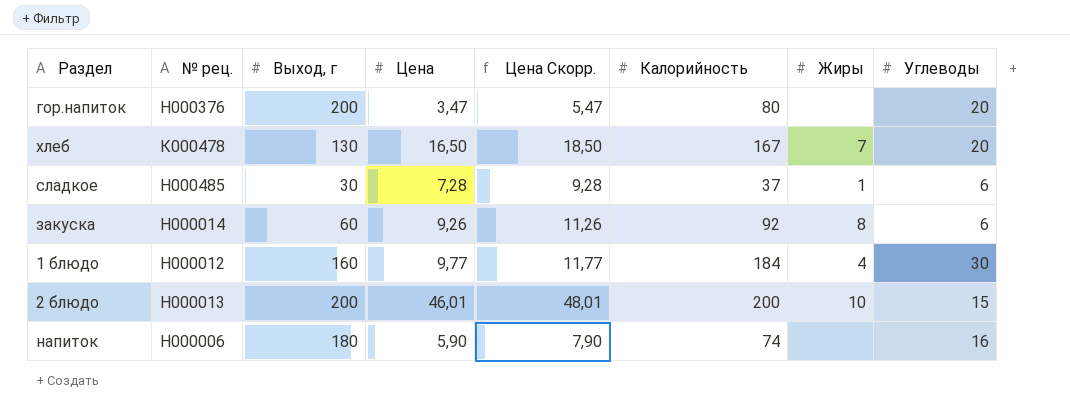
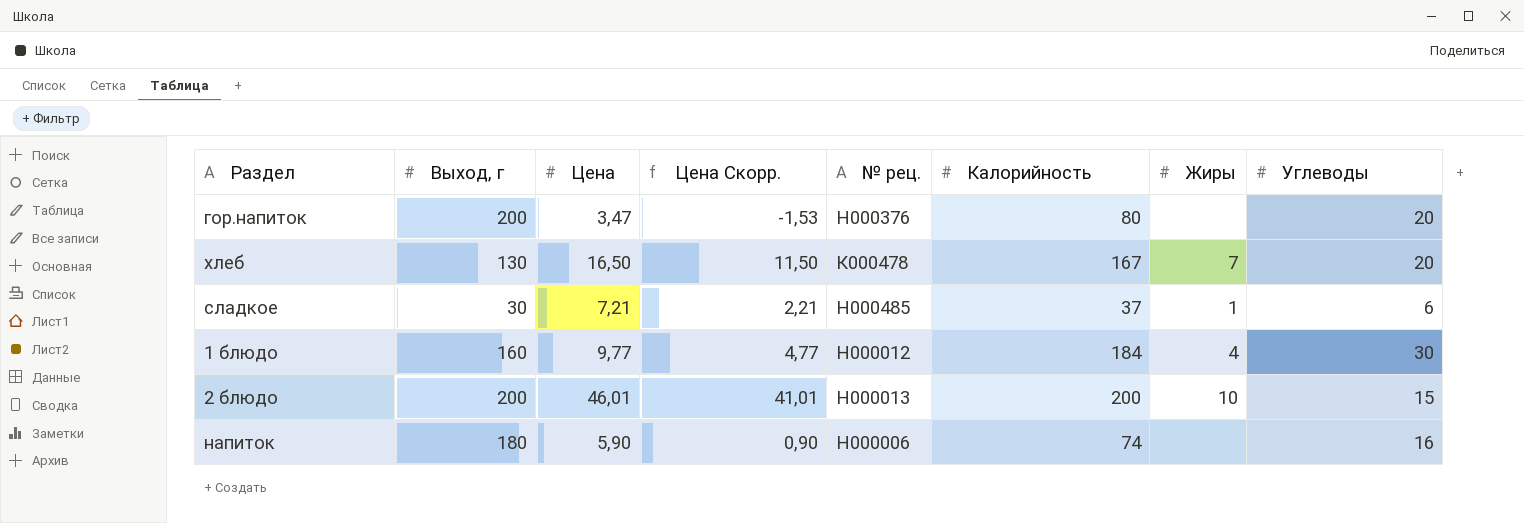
column Цена Скорр. | formula: [Цена] + 2 -> [Цена] - 5
column № рец. | position: 2 -> 5
row закуска: Н000014 | 60 | 9,26 | 11,26 | 92 | 8 | 6 -> none
сладкое | Цена: 7,28 -> 7,21

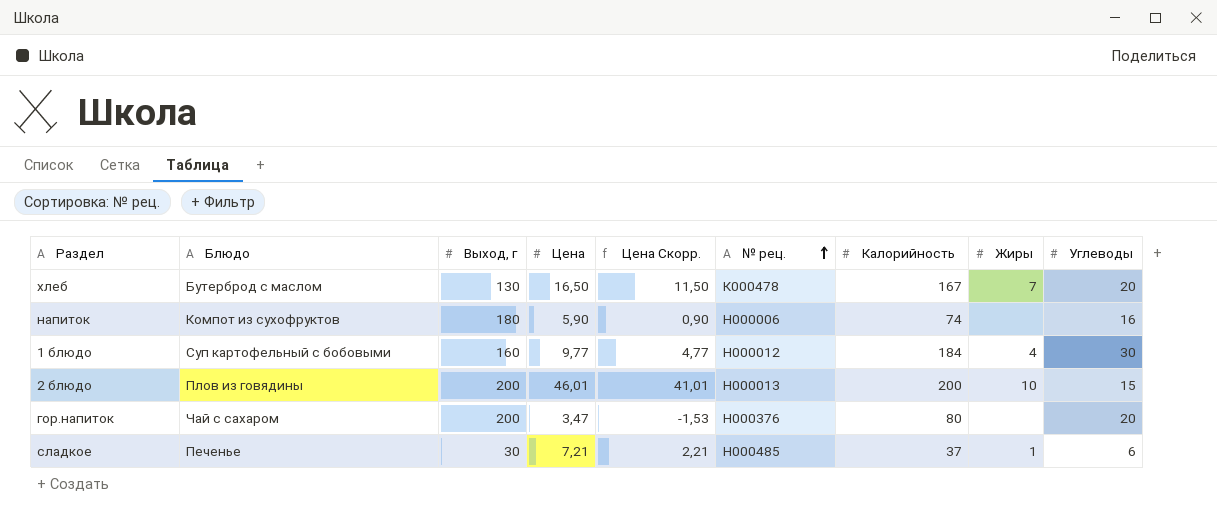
row order: none -> № рец. ascending
column Блюдо | position: none -> 2

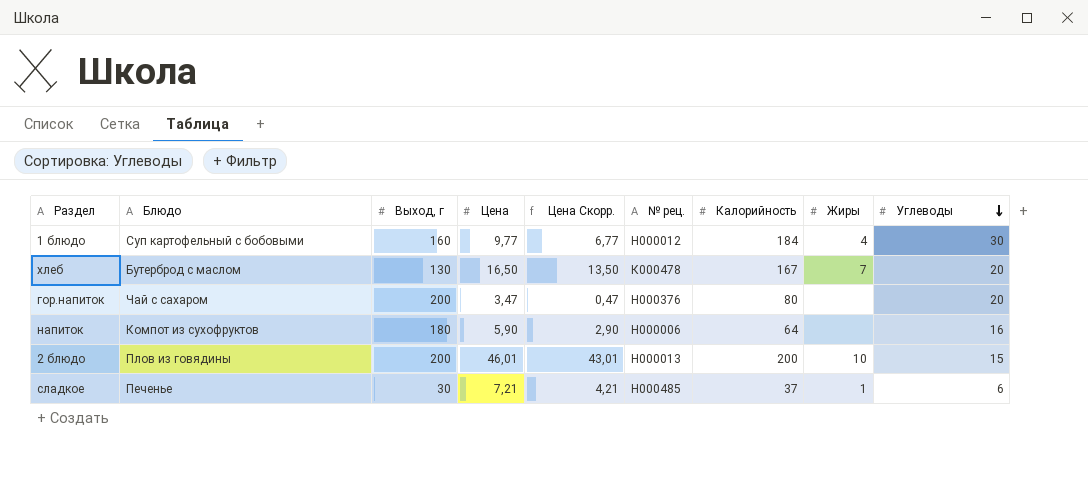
row order: № рец. ascending -> Углеводы descending
column Цена Скорр. | formula: [Цена] - 5 -> [Цена] - 3
напиток | Калорийность: 74 -> 64

